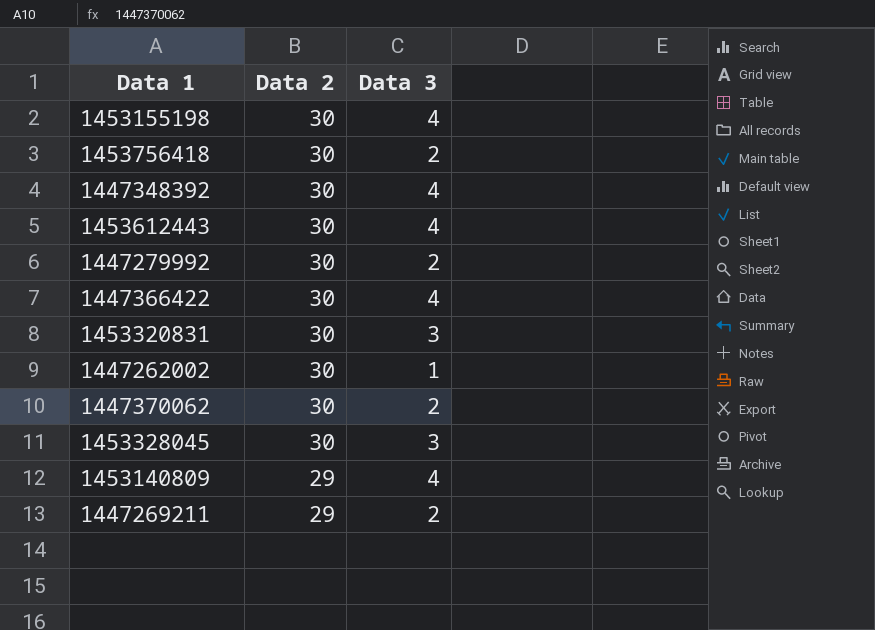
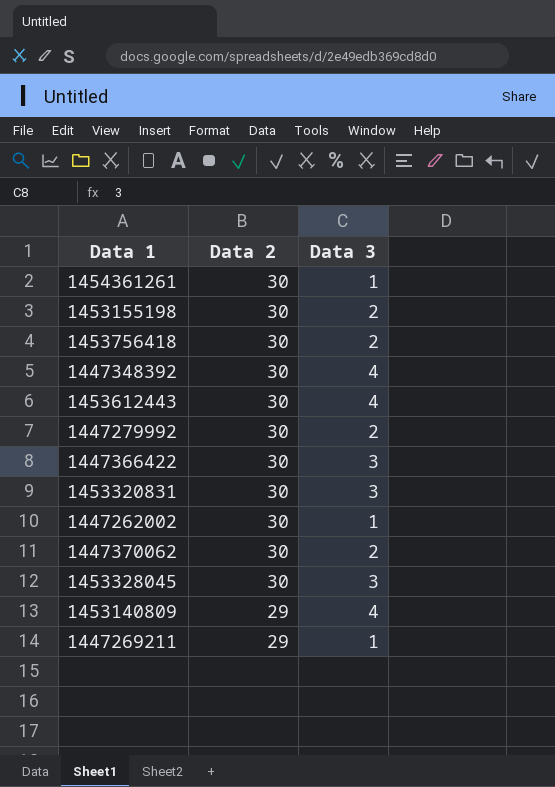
row 1454361261: none -> 30 | 1
1453155198 | Data 3: 4 -> 2
1447366422 | Data 3: 4 -> 3
1447269211 | Data 3: 2 -> 1

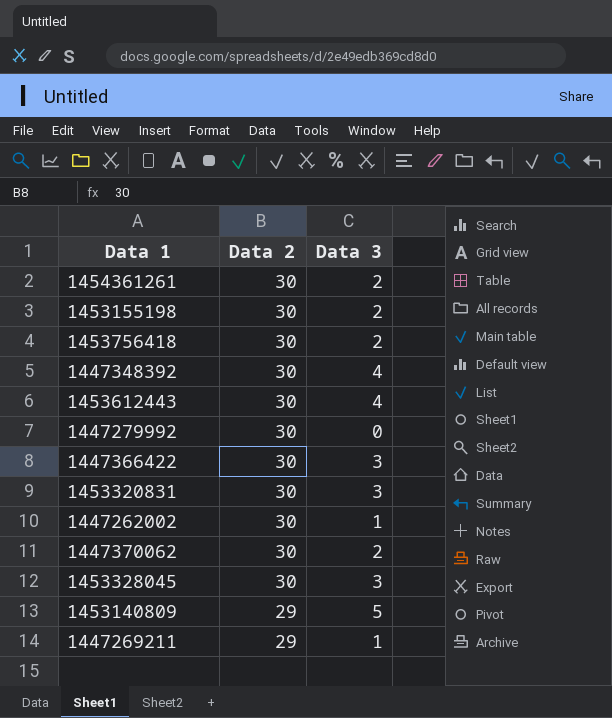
1454361261 | Data 3: 1 -> 2
1447279992 | Data 3: 2 -> 0
1453140809 | Data 3: 4 -> 5

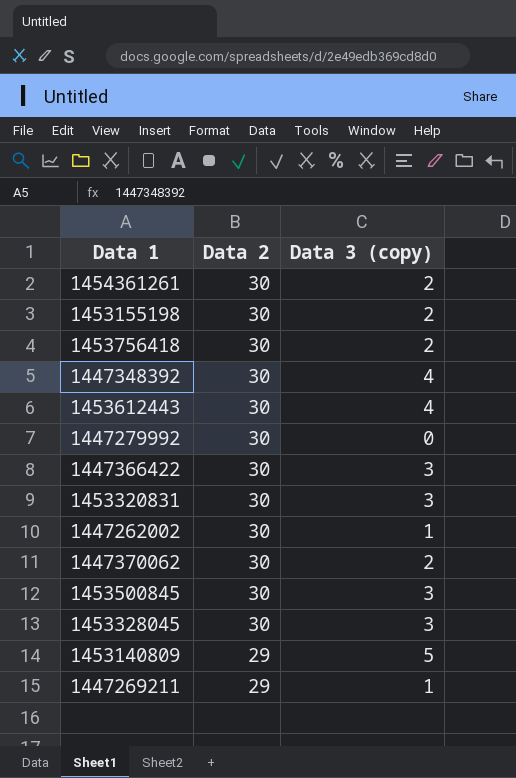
column name: Data 3 -> Data 3 (copy)
row 1453500845: none -> 30 | 3

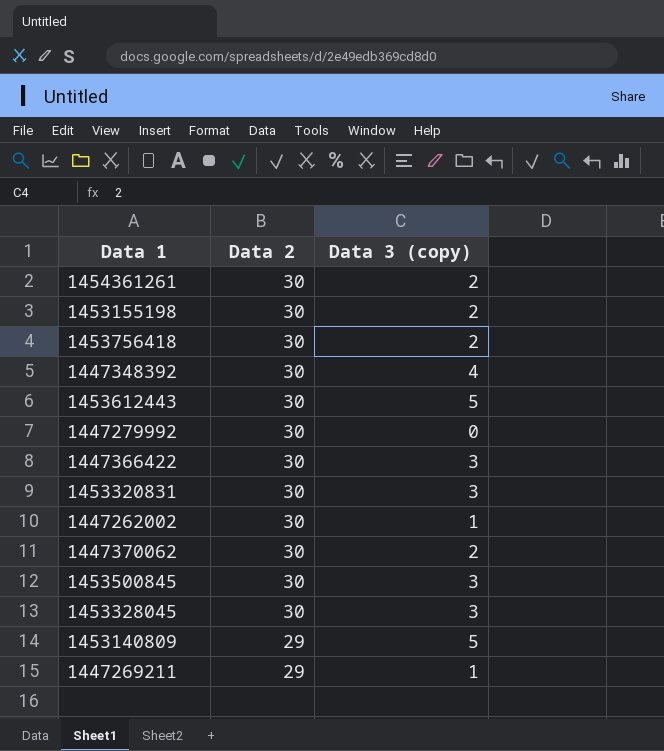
1453612443 | Data 3 (copy): 4 -> 5

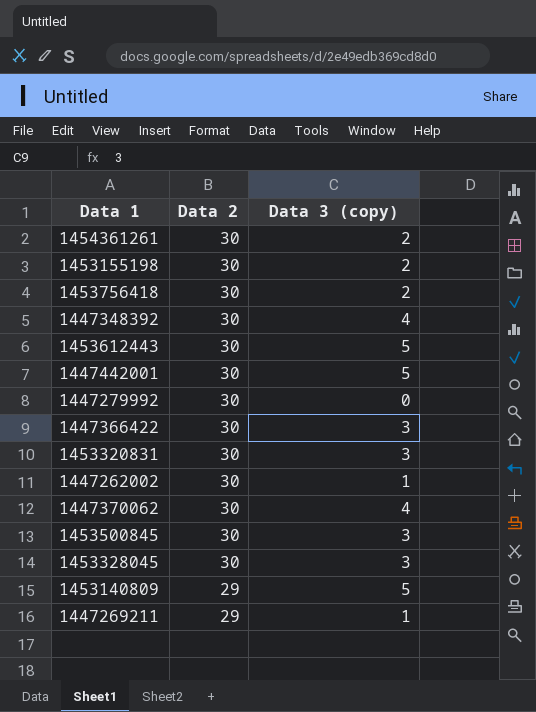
row 1447442001: none -> 30 | 5
1447370062 | Data 3 (copy): 2 -> 4

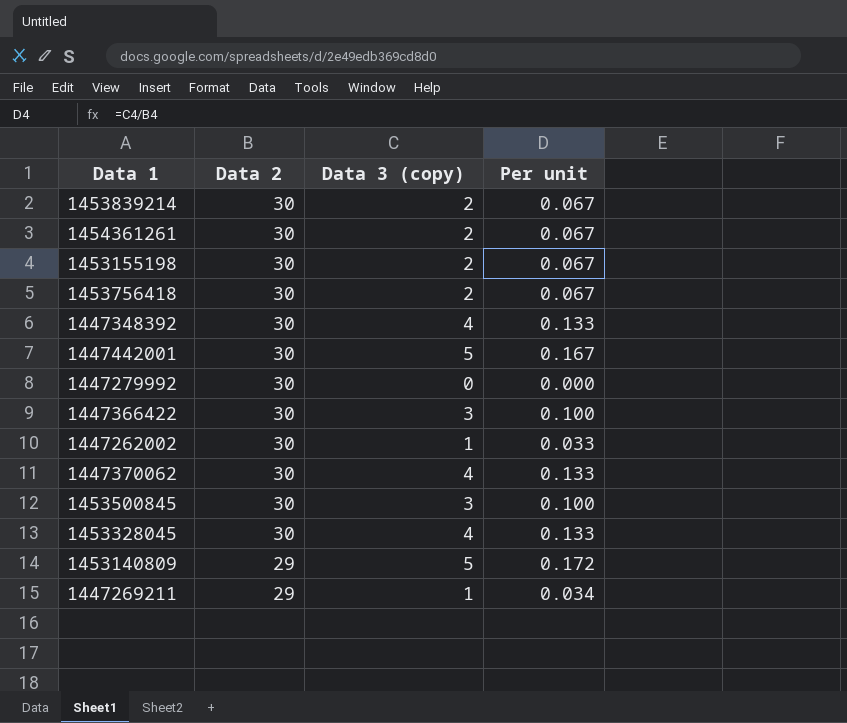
column Per unit | formula: none -> [Data 3 (copy)] / [Data 2]
row 1453612443: 30 | 5 -> none
row 1453320831: 30 | 3 -> none
row 1453839214: none -> 30 | 2 | 0.067
1453328045 | Data 3 (copy): 3 -> 4

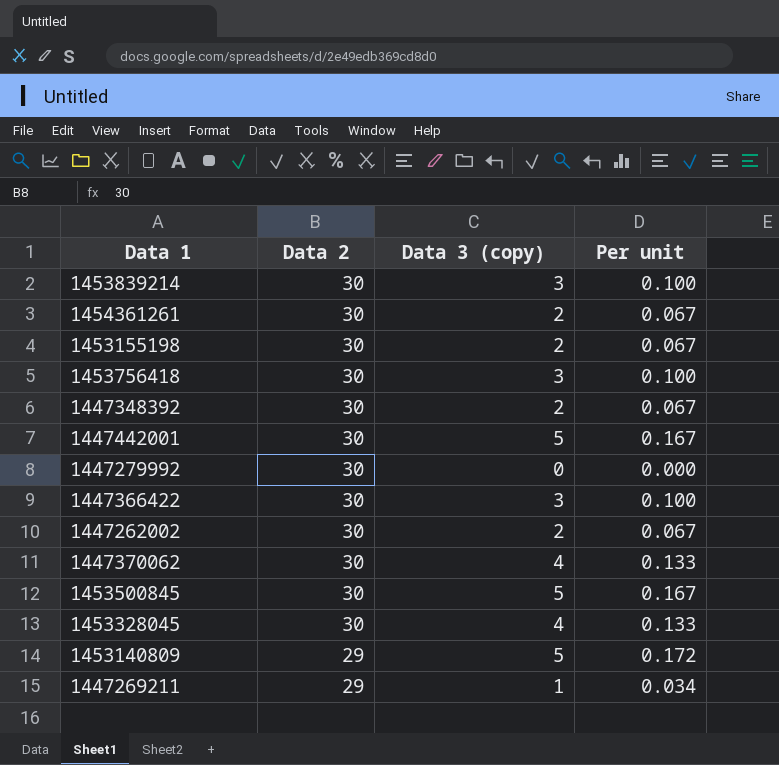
1453839214 | Data 3 (copy): 2 -> 3
1453839214 | Per unit: 0.067 -> 0.100
1453756418 | Data 3 (copy): 2 -> 3
1453756418 | Per unit: 0.067 -> 0.100
1447348392 | Data 3 (copy): 4 -> 2
1447348392 | Per unit: 0.133 -> 0.067
1447262002 | Data 3 (copy): 1 -> 2
1447262002 | Per unit: 0.033 -> 0.067
1453500845 | Data 3 (copy): 3 -> 5
1453500845 | Per unit: 0.100 -> 0.167

